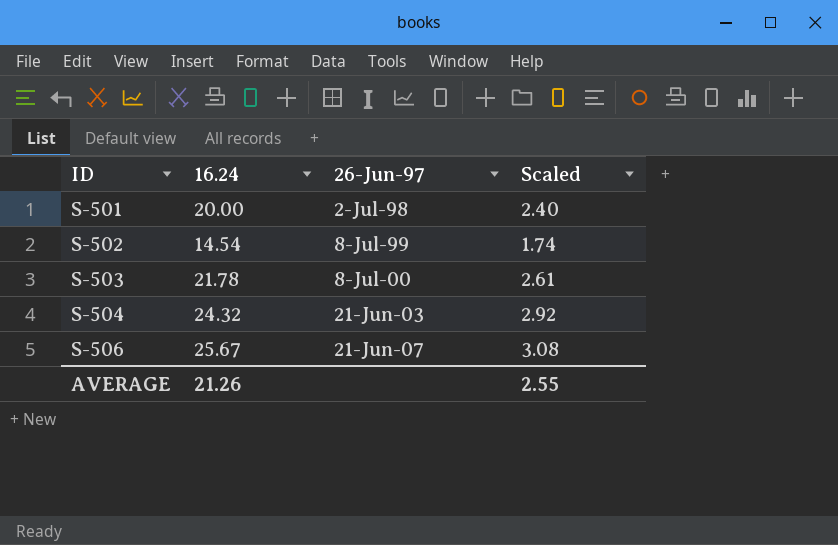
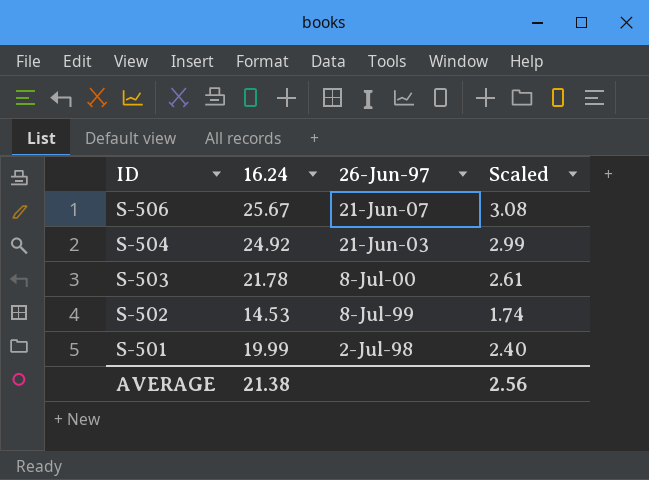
row order: ID ascending -> ID descending
S-504 | 16.24: 24.32 -> 24.92
S-504 | Scaled: 2.92 -> 2.99
S-502 | 16.24: 14.54 -> 14.53
S-501 | 16.24: 20.00 -> 19.99
AVERAGE | 16.24: 21.26 -> 21.38
AVERAGE | Scaled: 2.55 -> 2.56

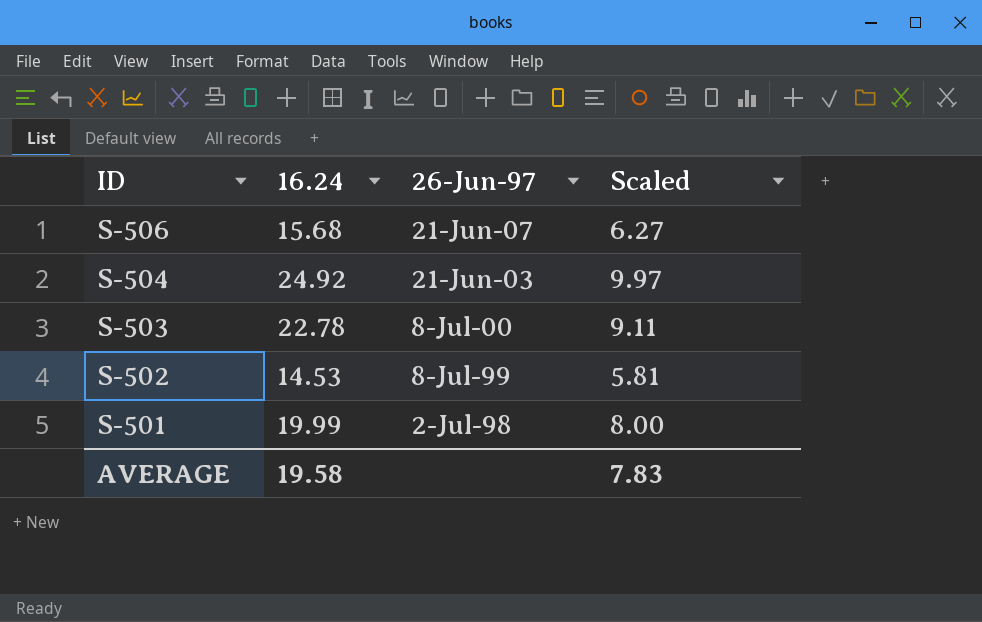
column Scaled | formula: [16.24] * 0.12 -> [16.24] * 0.4
S-506 | 16.24: 25.67 -> 15.68
S-503 | 16.24: 21.78 -> 22.78
AVERAGE | 16.24: 21.38 -> 19.58
AVERAGE | Scaled: 2.56 -> 7.83

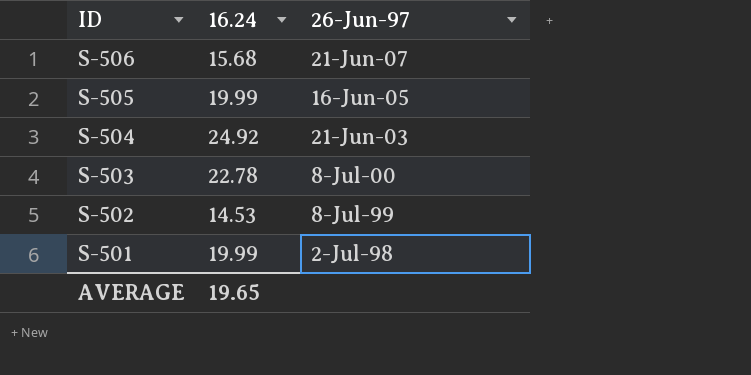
column Scaled | formula: [16.24] * 0.4 -> none
row S-505: none -> 19.99 | 16-Jun-05
AVERAGE | 16.24: 19.58 -> 19.65

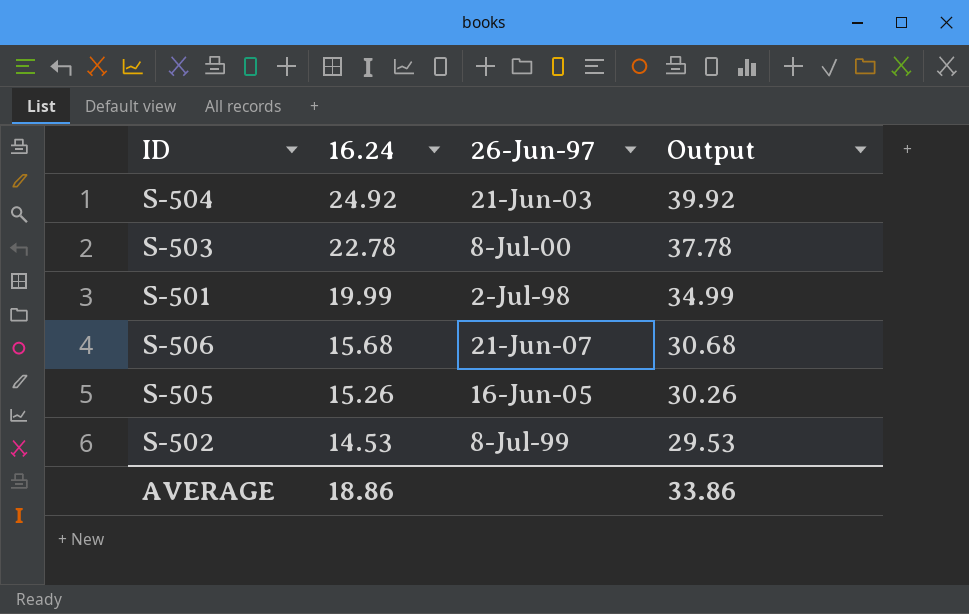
row order: ID descending -> 16.24 descending
column Output | formula: none -> [16.24] + 15
S-505 | 16.24: 19.99 -> 15.26
AVERAGE | 16.24: 19.65 -> 18.86

